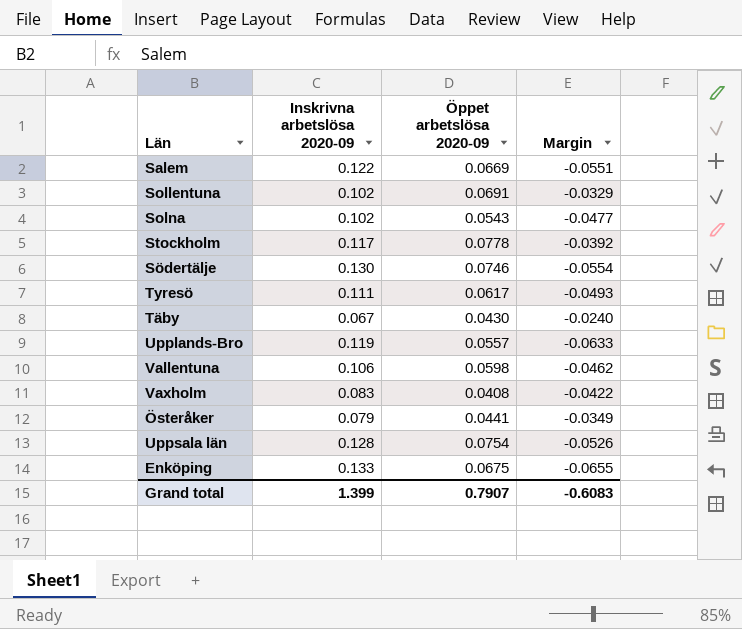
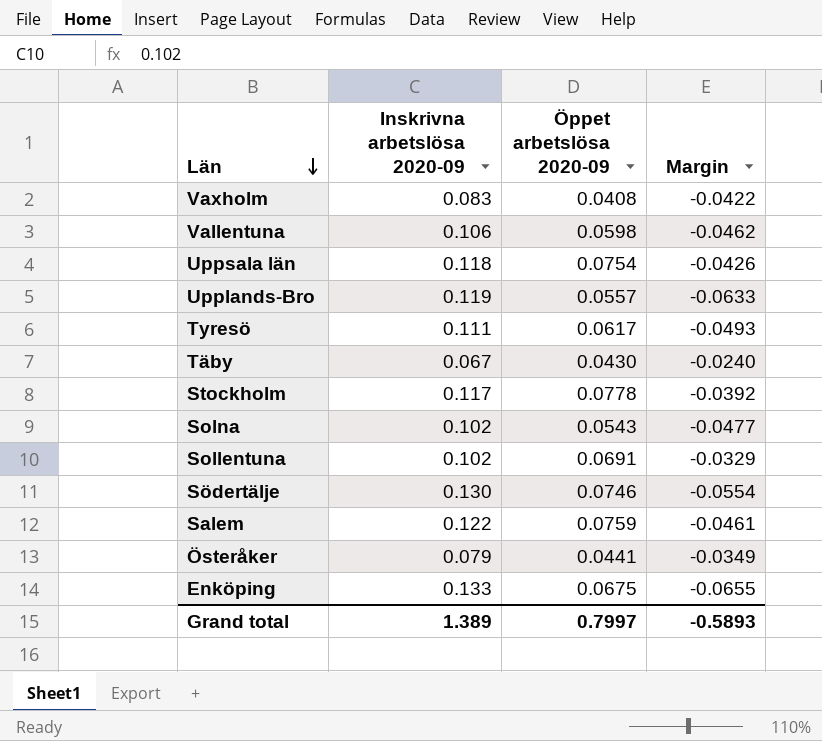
row order: none -> Län descending
Uppsala län | Inskrivna arbetslösa 2020-09: 0.128 -> 0.118
Uppsala län | Margin: -0.0526 -> -0.0426
Salem | Öppet arbetslösa 2020-09: 0.0669 -> 0.0759
Salem | Margin: -0.0551 -> -0.0461
Grand total | Inskrivna arbetslösa 2020-09: 1.399 -> 1.389
Grand total | Öppet arbetslösa 2020-09: 0.7907 -> 0.7997
Grand total | Margin: -0.6083 -> -0.5893

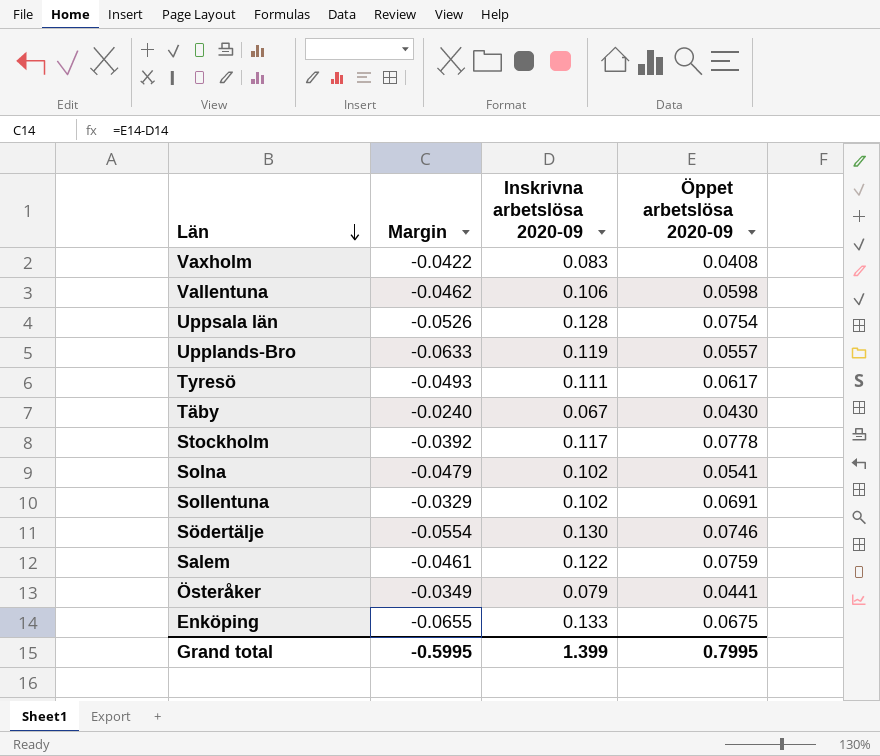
column Margin | position: 4 -> 2
Uppsala län | Margin: -0.0426 -> -0.0526
Uppsala län | Inskrivna arbetslösa 2020-09: 0.118 -> 0.128
Solna | Margin: -0.0477 -> -0.0479
Solna | Öppet arbetslösa 2020-09: 0.0543 -> 0.0541
Grand total | Margin: -0.5893 -> -0.5995
Grand total | Inskrivna arbetslösa 2020-09: 1.389 -> 1.399
Grand total | Öppet arbetslösa 2020-09: 0.7997 -> 0.7995

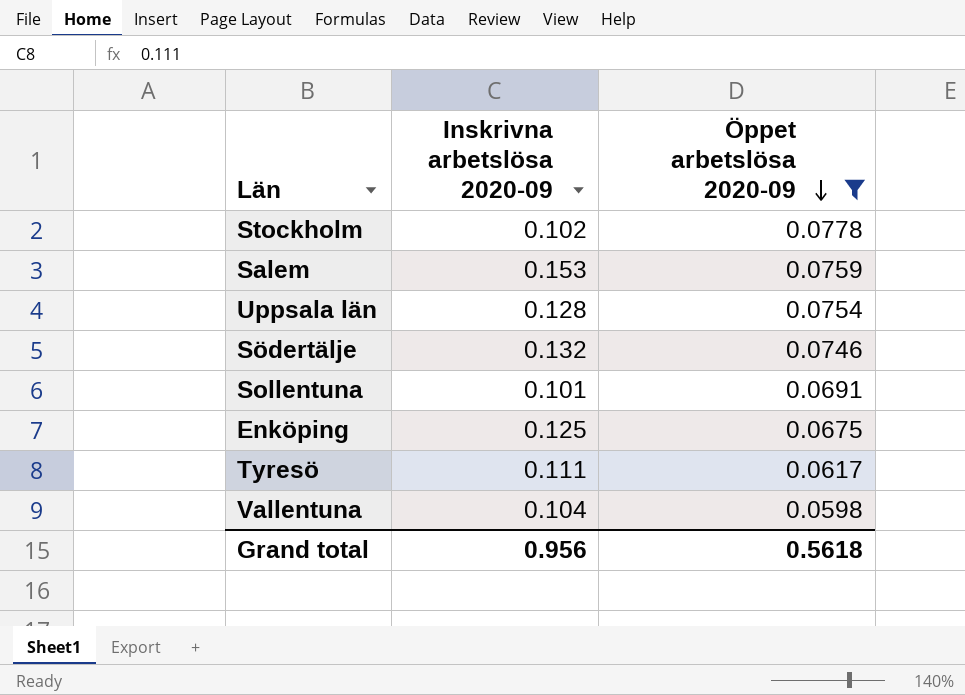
filter: none -> Öppet arbetslösa 2020-09 >= 0.0598
row order: Län descending -> Öppet arbetslösa 2020-09 descending
column Margin | formula: [Öppet arbetslösa 2020-09] - [Inskrivna arbetslösa 2020-09] -> none
Stockholm | Inskrivna arbetslösa 2020-09: 0.117 -> 0.102
Salem | Inskrivna arbetslösa 2020-09: 0.122 -> 0.153
Södertälje | Inskrivna arbetslösa 2020-09: 0.130 -> 0.132
Sollentuna | Inskrivna arbetslösa 2020-09: 0.102 -> 0.101
Enköping | Inskrivna arbetslösa 2020-09: 0.133 -> 0.125
Vallentuna | Inskrivna arbetslösa 2020-09: 0.106 -> 0.104
Grand total | Inskrivna arbetslösa 2020-09: 1.399 -> 0.956
Grand total | Öppet arbetslösa 2020-09: 0.7995 -> 0.5618

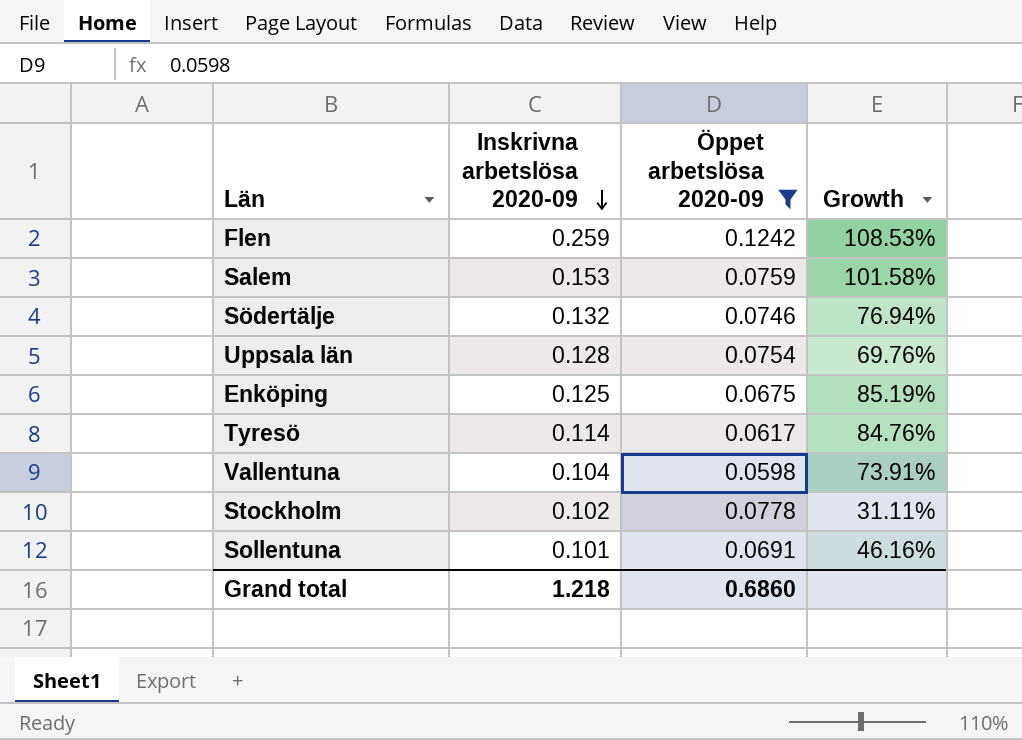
row order: Öppet arbetslösa 2020-09 descending -> Inskrivna arbetslösa 2020-09 descending
column Growth | formula: none -> ([Inskrivna arbetslösa 2020-09] - [Öppet arbetslösa 2020-09]) / [Öppet arbetslösa 2020-09]
row Flen: none -> 0.259 | 0.1242 | 108.53%
Tyresö | Inskrivna arbetslösa 2020-09: 0.111 -> 0.114
Grand total | Inskrivna arbetslösa 2020-09: 0.956 -> 1.218
Grand total | Öppet arbetslösa 2020-09: 0.5618 -> 0.6860

